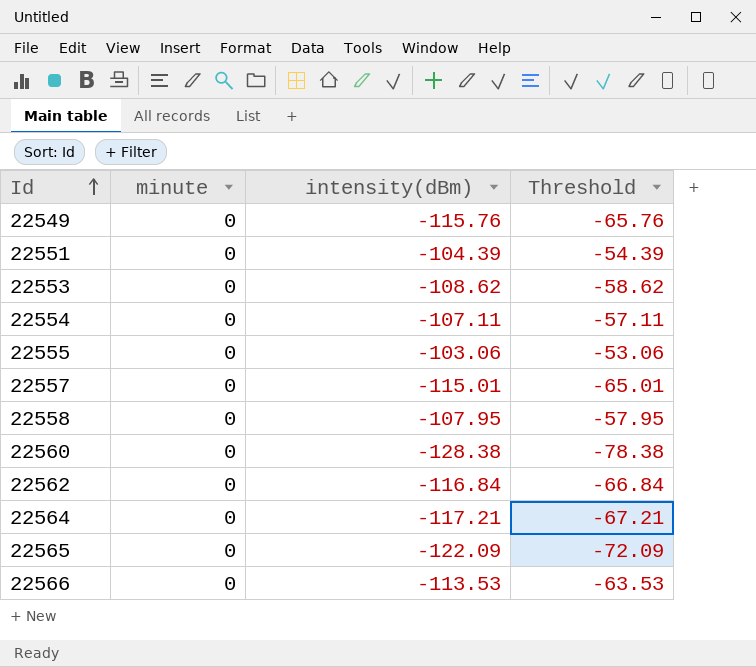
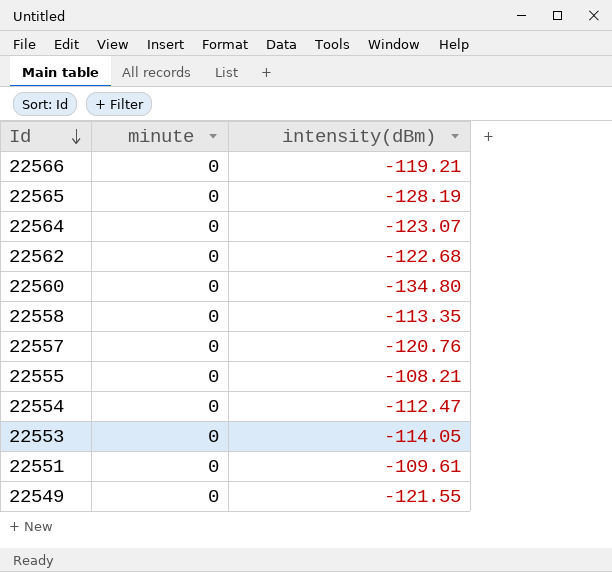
row order: Id ascending -> Id descending
column Threshold | formula: [intensity(dBm)] + 50 -> none
22566 | intensity(dBm): -113.53 -> -119.21
22565 | intensity(dBm): -122.09 -> -128.19
22564 | intensity(dBm): -117.21 -> -123.07
22562 | intensity(dBm): -116.84 -> -122.68
22560 | intensity(dBm): -128.38 -> -134.80
22558 | intensity(dBm): -107.95 -> -113.35
22557 | intensity(dBm): -115.01 -> -120.76
22555 | intensity(dBm): -103.06 -> -108.21
22554 | intensity(dBm): -107.11 -> -112.47
22553 | intensity(dBm): -108.62 -> -114.05
22551 | intensity(dBm): -104.39 -> -109.61
22549 | intensity(dBm): -115.76 -> -121.55

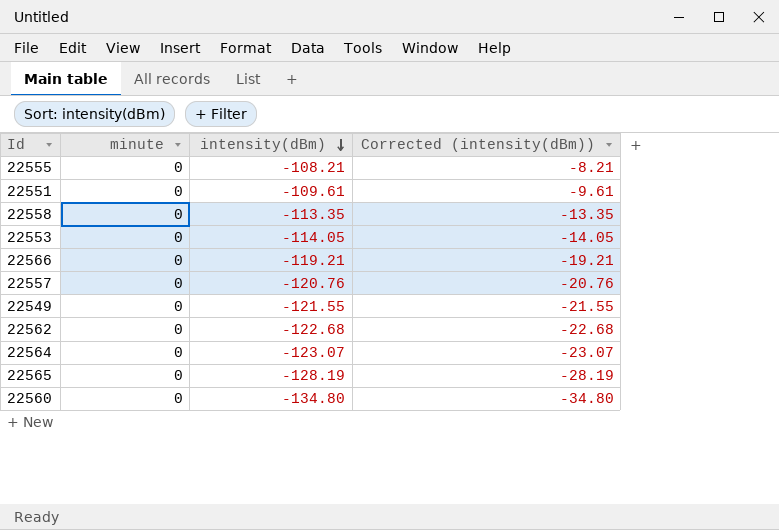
row order: Id descending -> intensity(dBm) descending
column Corrected (intensity(dBm)) | formula: none -> [intensity(dBm)] + 100
row 22554: 0 | -112.47 -> none

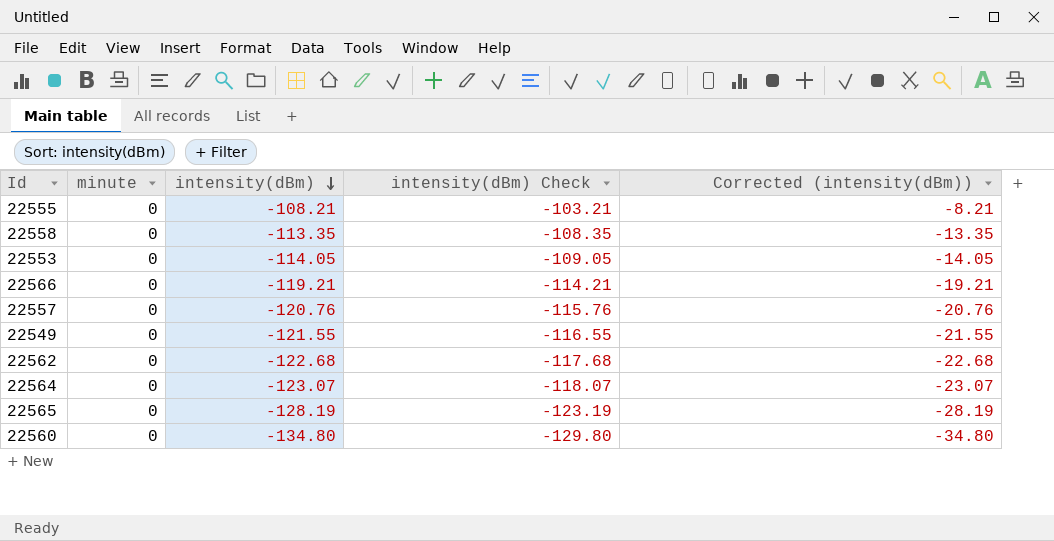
column intensity(dBm) Check | formula: none -> [intensity(dBm)] + 5
row 22551: 0 | -109.61 | -9.61 -> none

